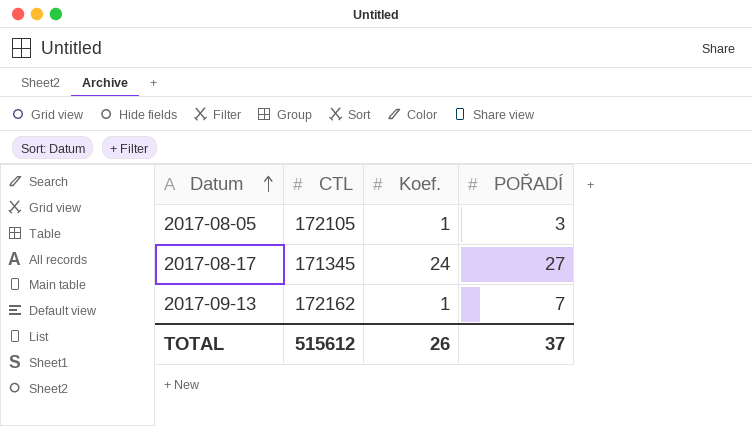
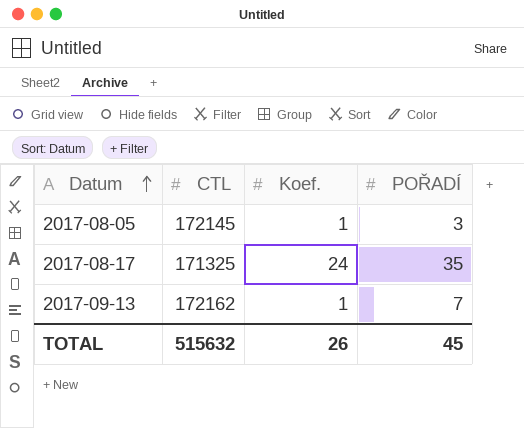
2017-08-05 | CTL: 172105 -> 172145
2017-08-17 | CTL: 171345 -> 171325
2017-08-17 | POŘADÍ: 27 -> 35
TOTAL | CTL: 515612 -> 515632
TOTAL | POŘADÍ: 37 -> 45

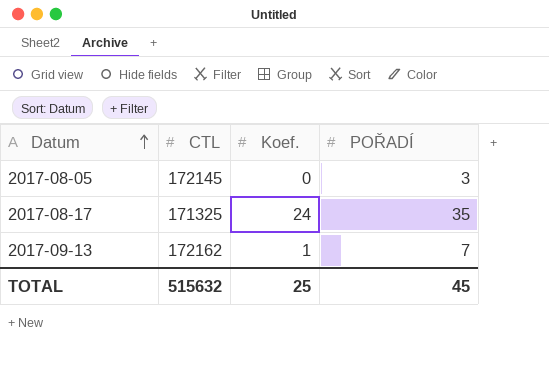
2017-08-05 | Koef.: 1 -> 0
TOTAL | Koef.: 26 -> 25

